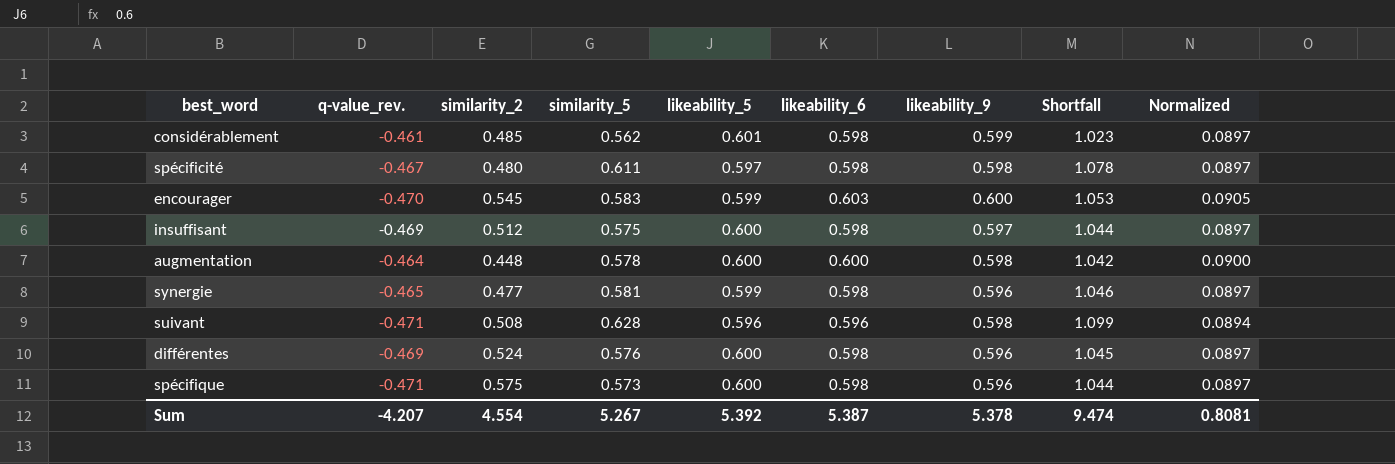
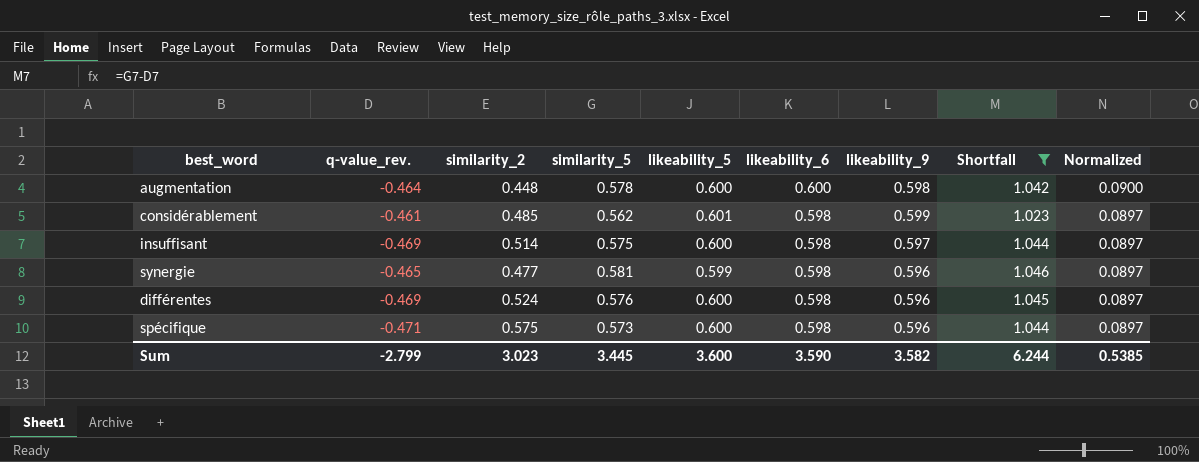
filter: none -> Shortfall <= 1.046
row order: none -> likeability_6 descending
insuffisant | similarity_2: 0.512 -> 0.514
Sum | q-value_rev.: -4.207 -> -2.799
Sum | similarity_2: 4.554 -> 3.023
Sum | similarity_5: 5.267 -> 3.445
Sum | likeability_5: 5.392 -> 3.600
Sum | likeability_6: 5.387 -> 3.590
Sum | likeability_9: 5.378 -> 3.582
Sum | Shortfall: 9.474 -> 6.244
Sum | Normalized: 0.8081 -> 0.5385

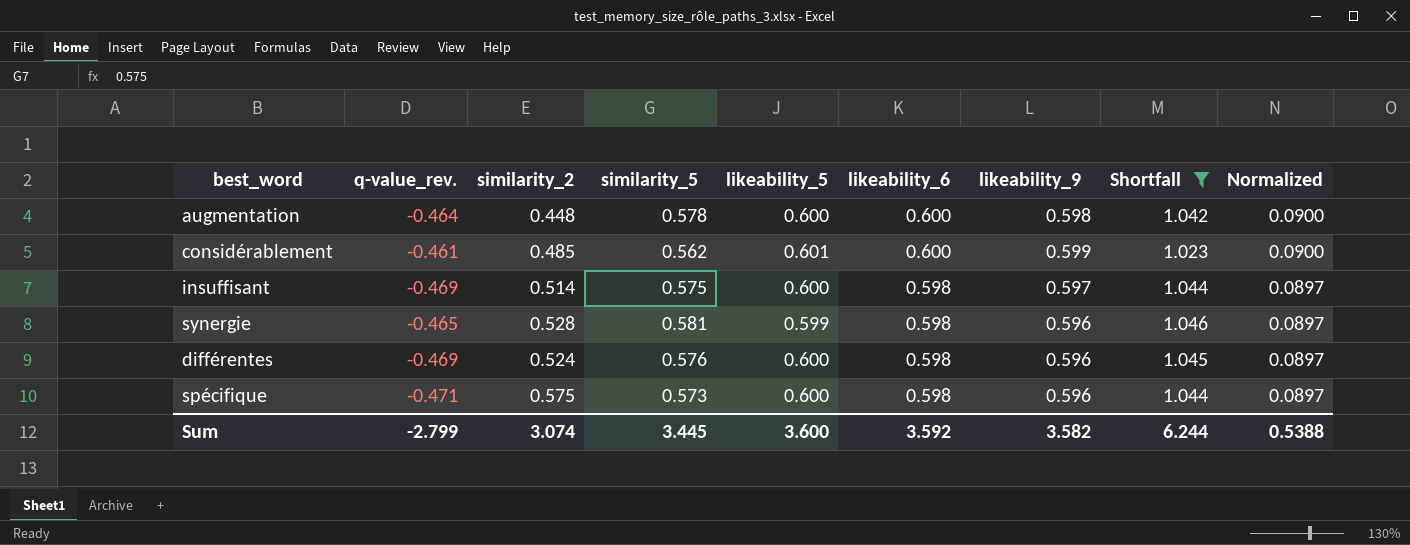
considérablement | likeability_6: 0.598 -> 0.600
considérablement | Normalized: 0.0897 -> 0.0900
synergie | similarity_2: 0.477 -> 0.528
Sum | similarity_2: 3.023 -> 3.074
Sum | likeability_6: 3.590 -> 3.592
Sum | Normalized: 0.5385 -> 0.5388

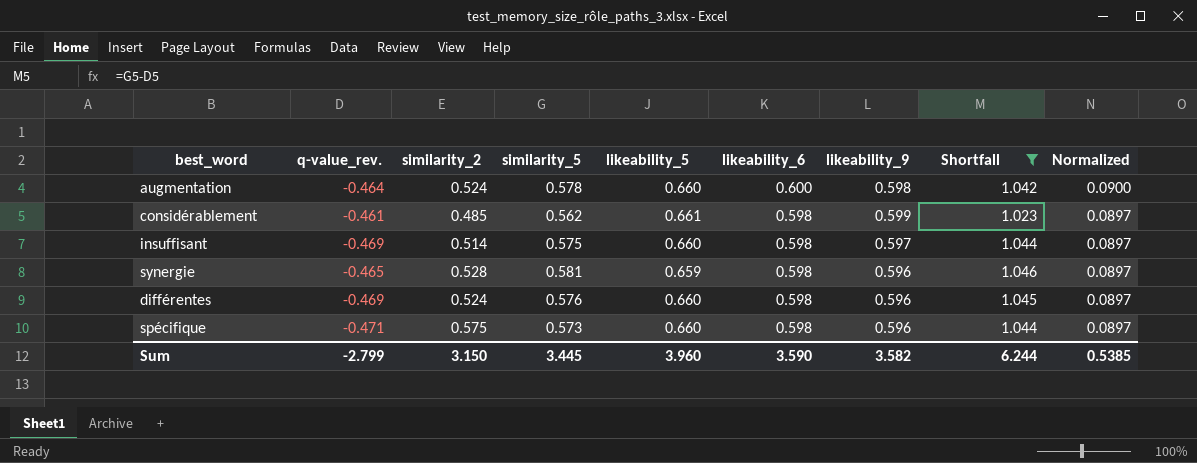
augmentation | similarity_2: 0.448 -> 0.524
augmentation | likeability_5: 0.600 -> 0.660
considérablement | likeability_5: 0.601 -> 0.661
considérablement | likeability_6: 0.600 -> 0.598
considérablement | Normalized: 0.0900 -> 0.0897
insuffisant | likeability_5: 0.600 -> 0.660
synergie | likeability_5: 0.599 -> 0.659
différentes | likeability_5: 0.600 -> 0.660
spécifique | likeability_5: 0.600 -> 0.660
Sum | similarity_2: 3.074 -> 3.150
Sum | likeability_5: 3.600 -> 3.960
Sum | likeability_6: 3.592 -> 3.590
Sum | Normalized: 0.5388 -> 0.5385

